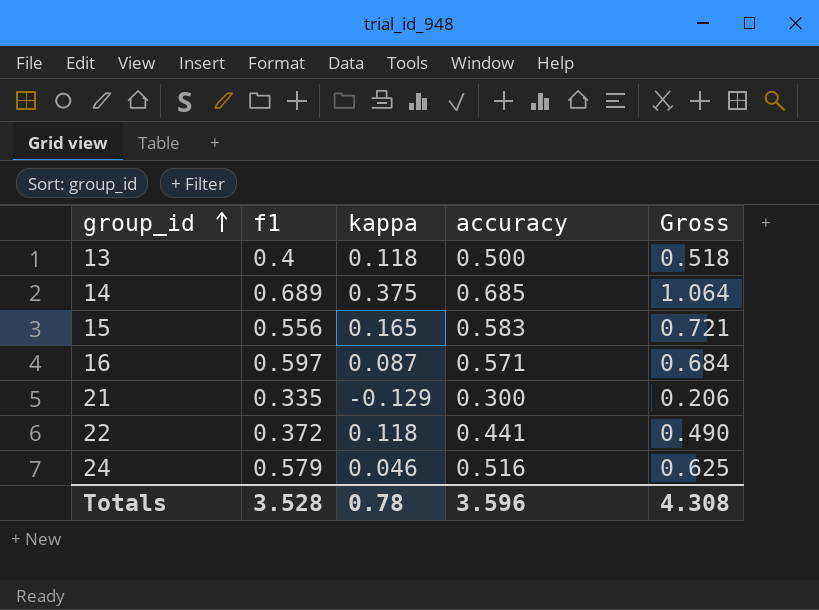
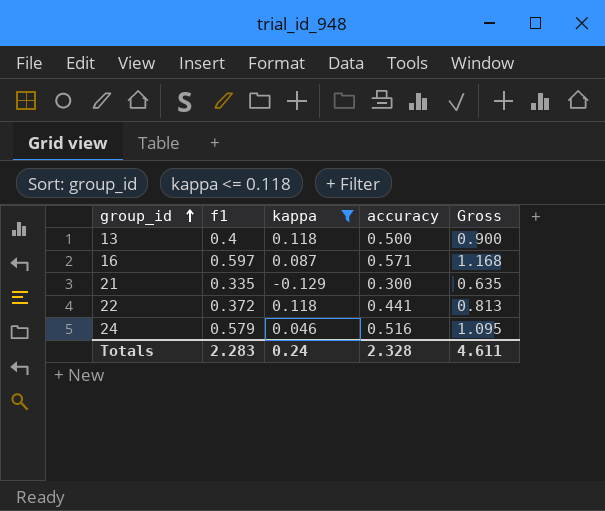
filter: none -> kappa <= 0.118
column Gross | formula: [f1] + [kappa] -> [f1] + [accuracy]
Totals | f1: 3.528 -> 2.283
Totals | kappa: 0.78 -> 0.24
Totals | accuracy: 3.596 -> 2.328
Totals | Gross: 4.308 -> 4.611

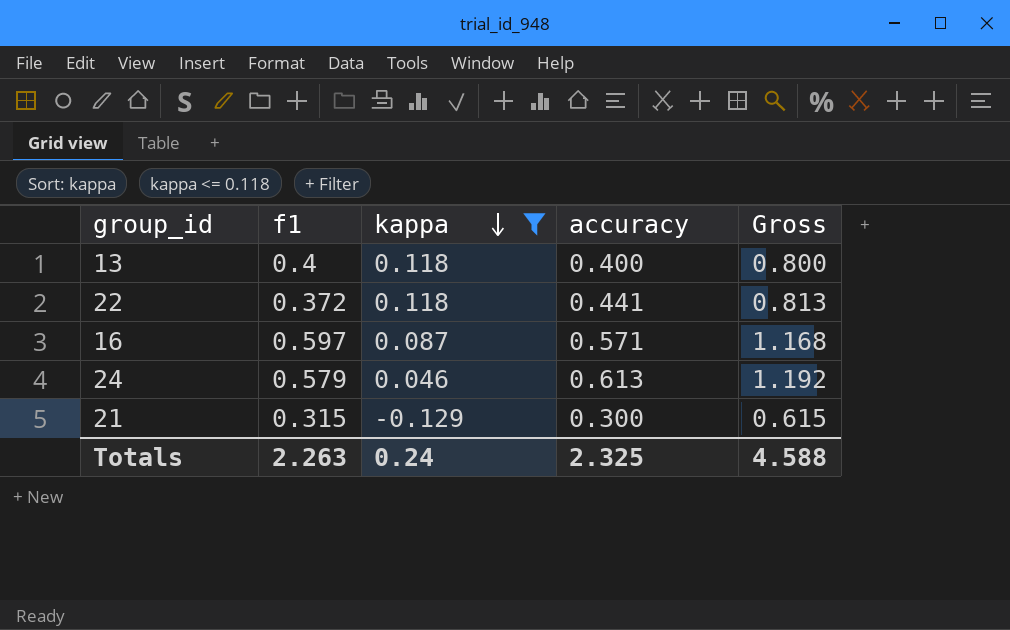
row order: group_id ascending -> kappa descending
13 | accuracy: 0.500 -> 0.400
13 | Gross: 0.900 -> 0.800
24 | accuracy: 0.516 -> 0.613
24 | Gross: 1.095 -> 1.192
21 | f1: 0.335 -> 0.315
21 | Gross: 0.635 -> 0.615
Totals | f1: 2.283 -> 2.263
Totals | accuracy: 2.328 -> 2.325
Totals | Gross: 4.611 -> 4.588

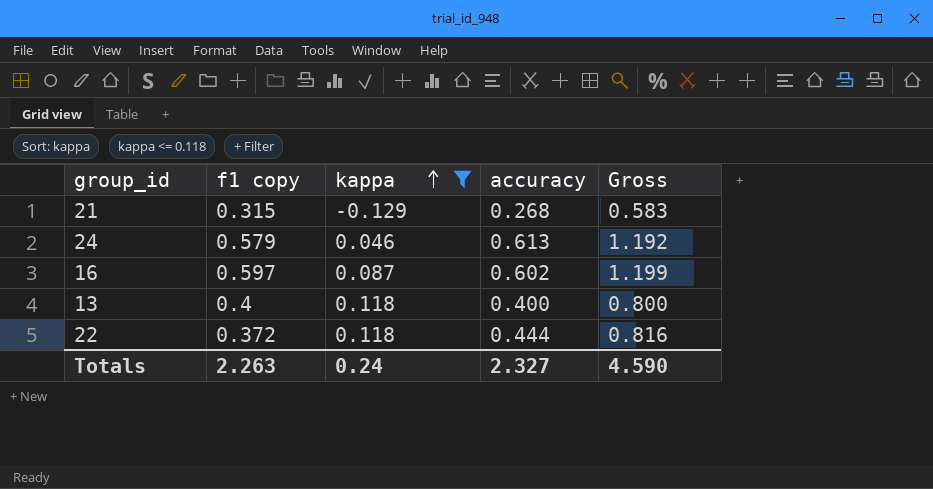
row order: kappa descending -> kappa ascending
column name: f1 -> f1 copy
21 | accuracy: 0.300 -> 0.268
21 | Gross: 0.615 -> 0.583
16 | accuracy: 0.571 -> 0.602
16 | Gross: 1.168 -> 1.199
22 | accuracy: 0.441 -> 0.444
22 | Gross: 0.813 -> 0.816
Totals | accuracy: 2.325 -> 2.327
Totals | Gross: 4.588 -> 4.590

